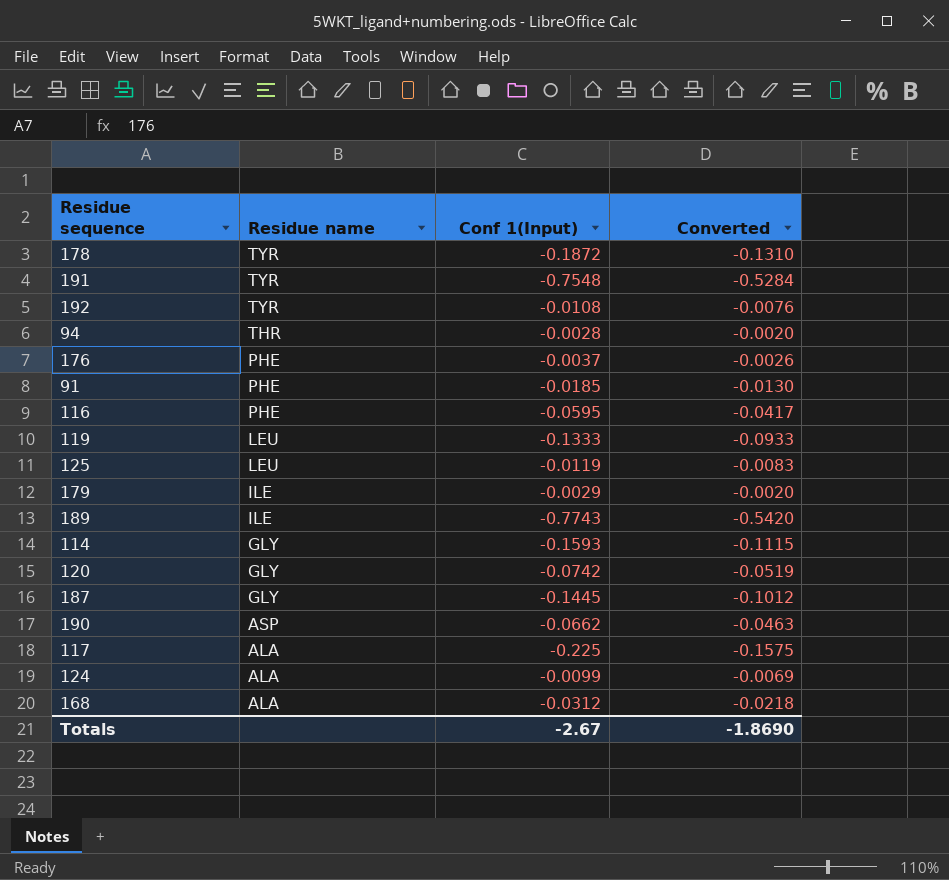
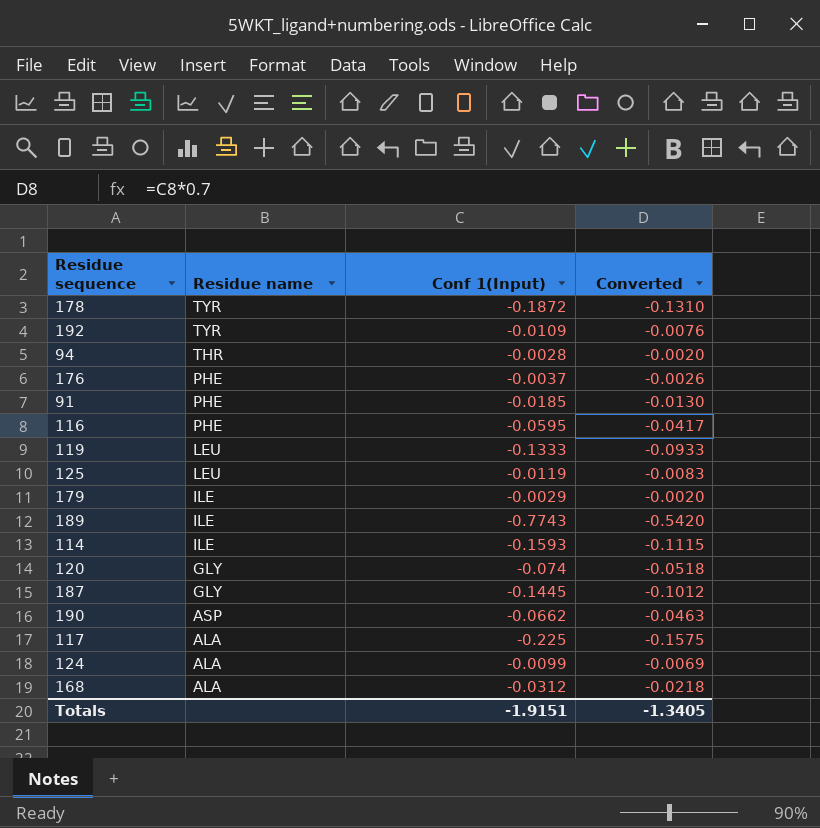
row 191: TYR | -0.7548 | -0.5284 -> none
192 | Conf 1(Input): -0.0108 -> -0.0109
114 | Residue name: GLY -> ILE
120 | Conf 1(Input): -0.0742 -> -0.074
120 | Converted: -0.0519 -> -0.0518
Totals | Conf 1(Input): -2.67 -> -1.9151
Totals | Converted: -1.8690 -> -1.3405

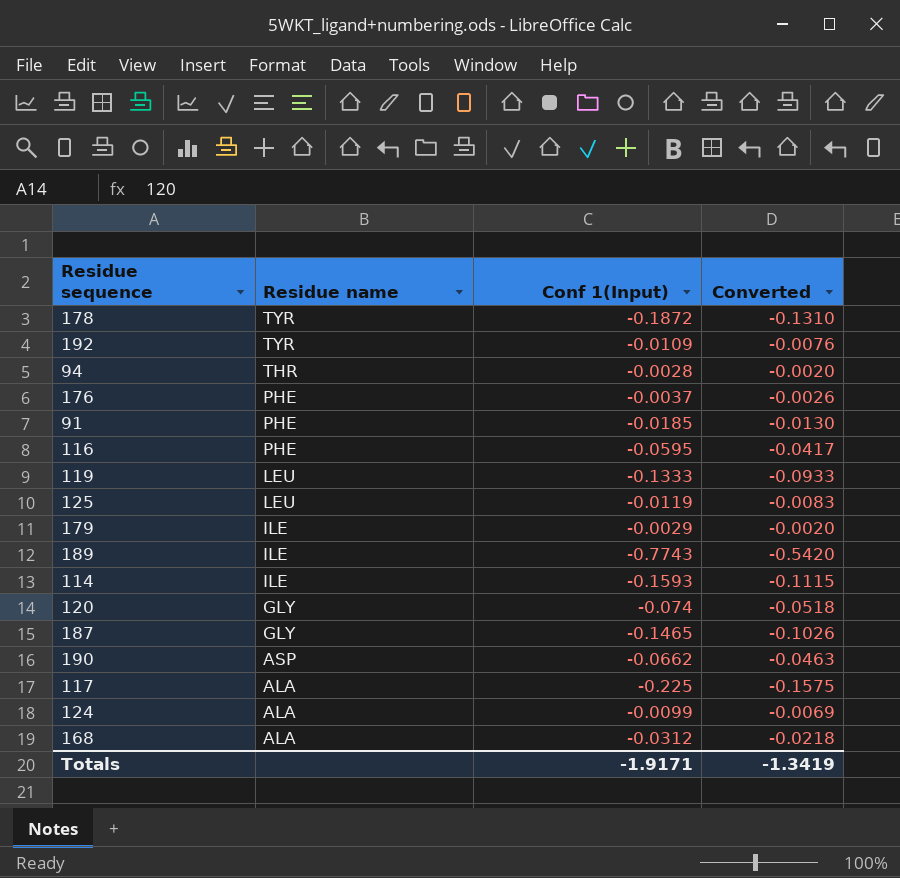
187 | Conf 1(Input): -0.1445 -> -0.1465
187 | Converted: -0.1012 -> -0.1026
Totals | Conf 1(Input): -1.9151 -> -1.9171
Totals | Converted: -1.3405 -> -1.3419

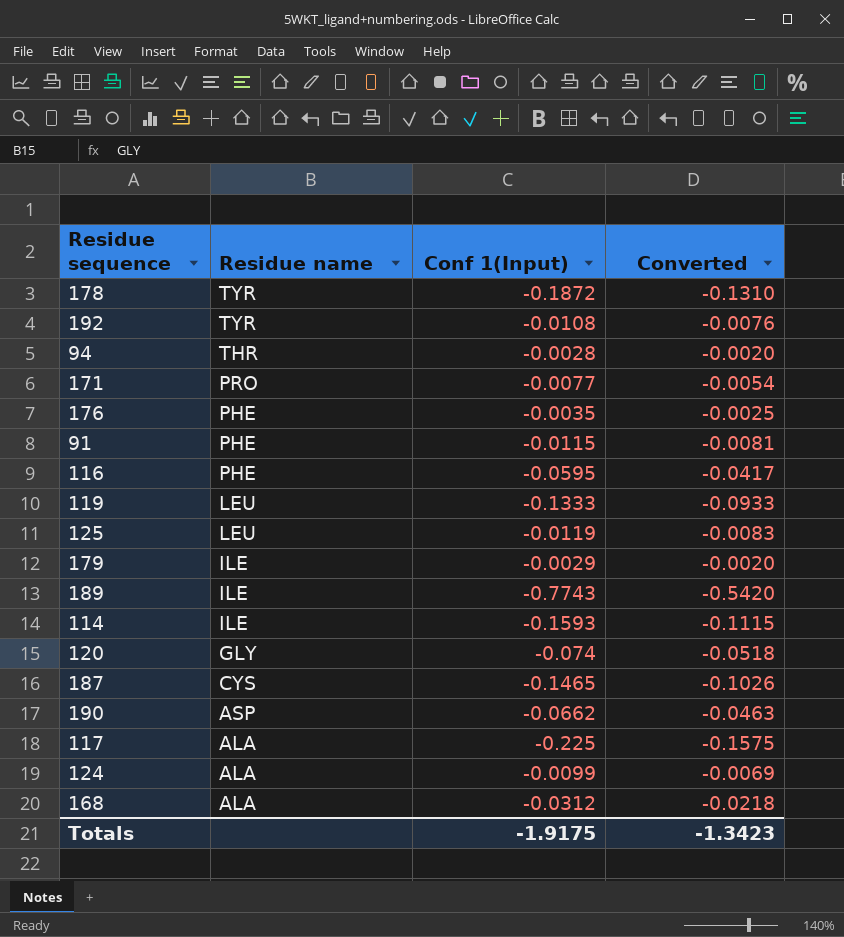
192 | Conf 1(Input): -0.0109 -> -0.0108
row 171: none -> PRO | -0.0077 | -0.0054
176 | Conf 1(Input): -0.0037 -> -0.0035
176 | Converted: -0.0026 -> -0.0025
91 | Conf 1(Input): -0.0185 -> -0.0115
91 | Converted: -0.0130 -> -0.0081
187 | Residue name: GLY -> CYS
Totals | Conf 1(Input): -1.9171 -> -1.9175
Totals | Converted: -1.3419 -> -1.3423

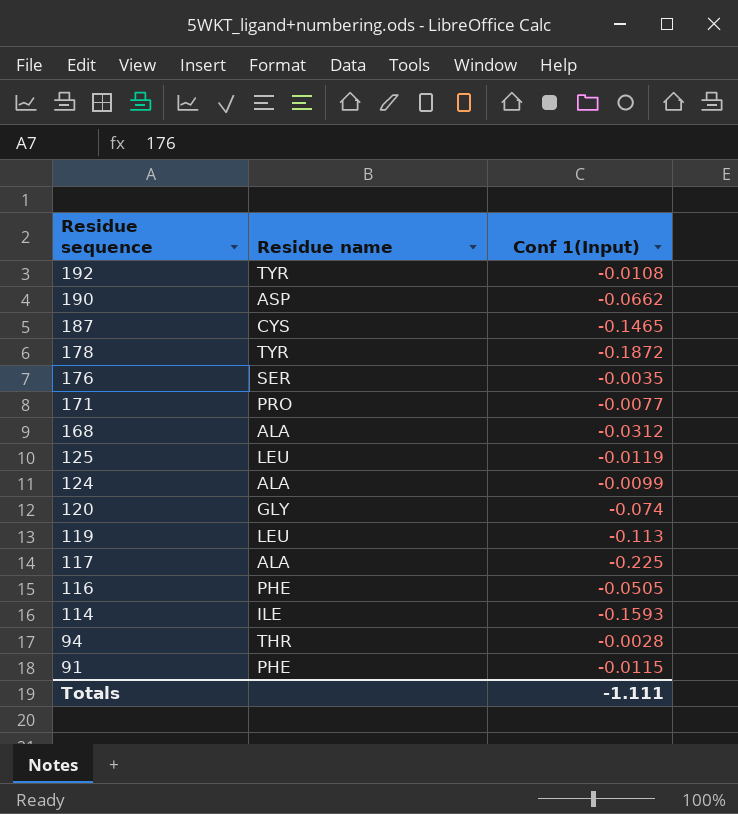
row order: Residue name descending -> Residue sequence descending
column Converted | formula: [Conf 1(Input)] * 0.7 -> none
row 179: ILE | -0.0029 | -0.0020 -> none
row 189: ILE | -0.7743 | -0.5420 -> none
176 | Residue name: PHE -> SER
119 | Conf 1(Input): -0.1333 -> -0.113
116 | Conf 1(Input): -0.0595 -> -0.0505
Totals | Conf 1(Input): -1.9175 -> -1.111

